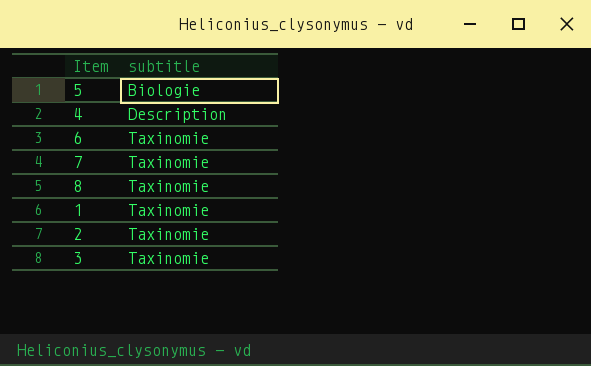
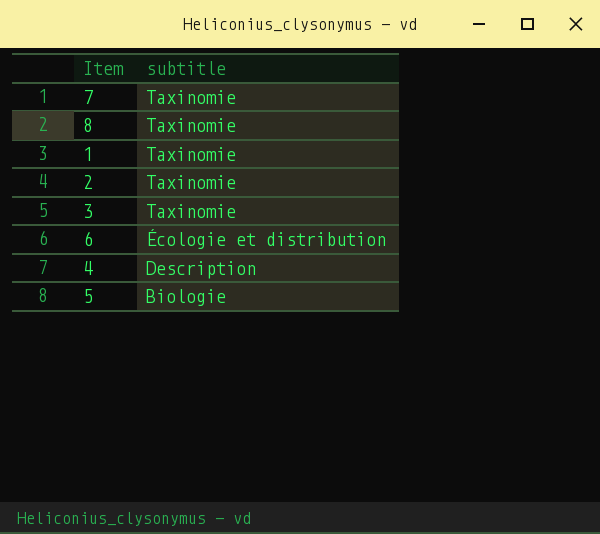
row order: subtitle ascending -> subtitle descending
6 | subtitle: Taxinomie -> Écologie et distribution

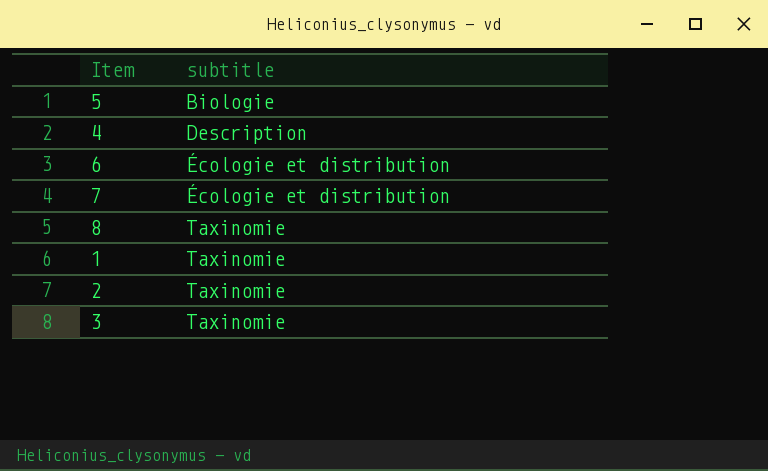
row order: subtitle descending -> subtitle ascending
7 | subtitle: Taxinomie -> Écologie et distribution

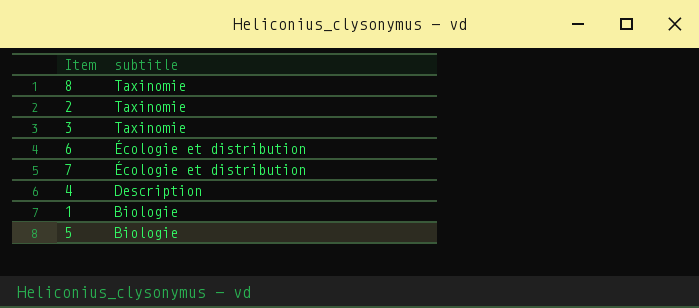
row order: subtitle ascending -> subtitle descending
1 | subtitle: Taxinomie -> Biologie

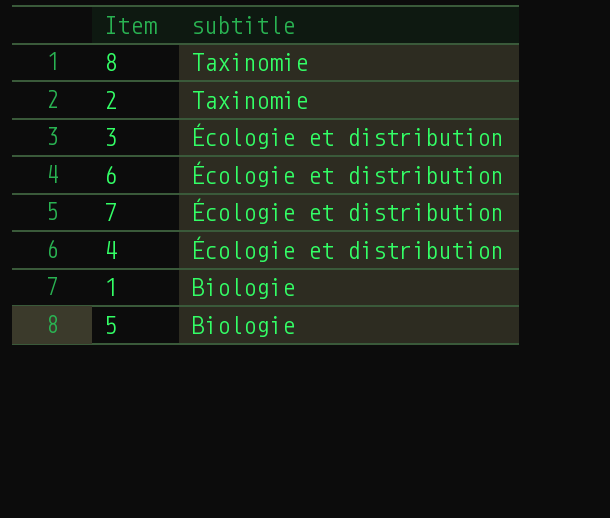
3 | subtitle: Taxinomie -> Écologie et distribution
4 | subtitle: Description -> Écologie et distribution

